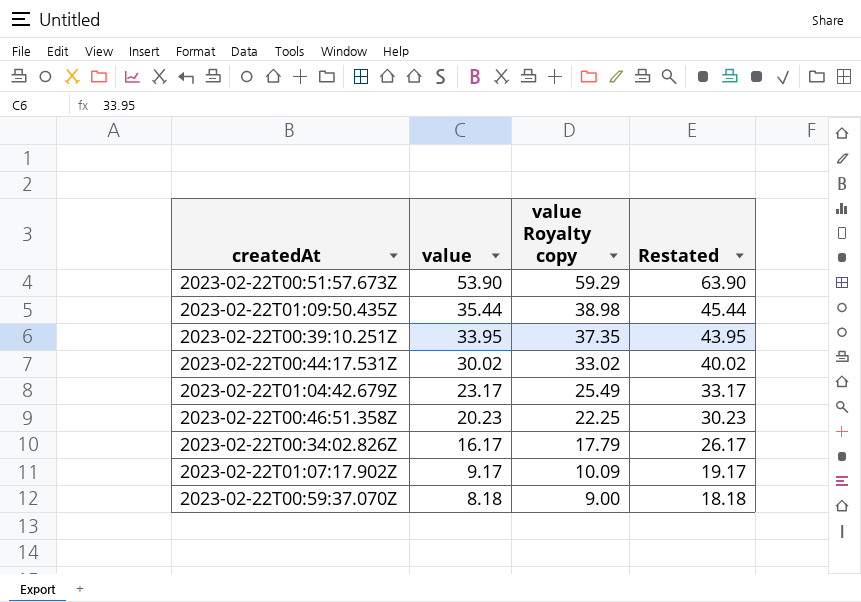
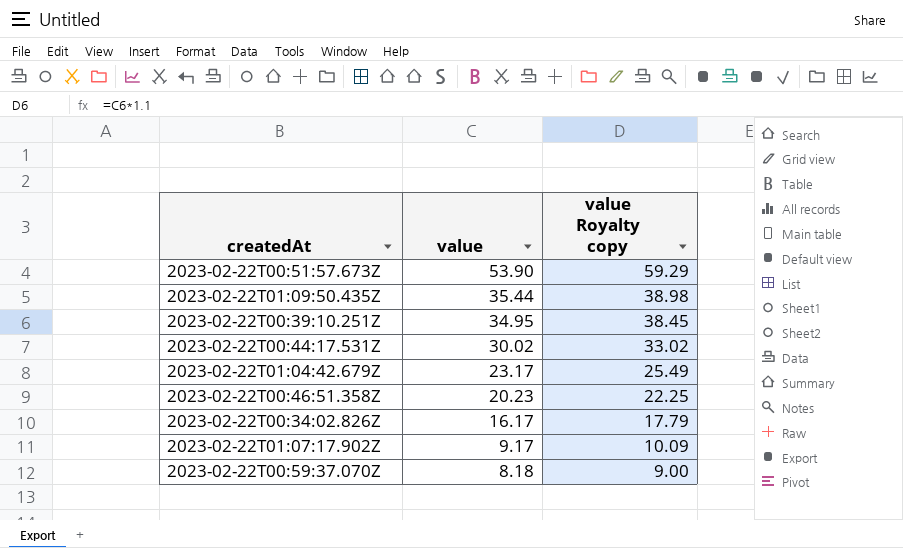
column Restated | formula: [value] + 10 -> none
2023-02-22T00:39:10.251Z | value: 33.95 -> 34.95
2023-02-22T00:39:10.251Z | value Royalty copy: 37.35 -> 38.45

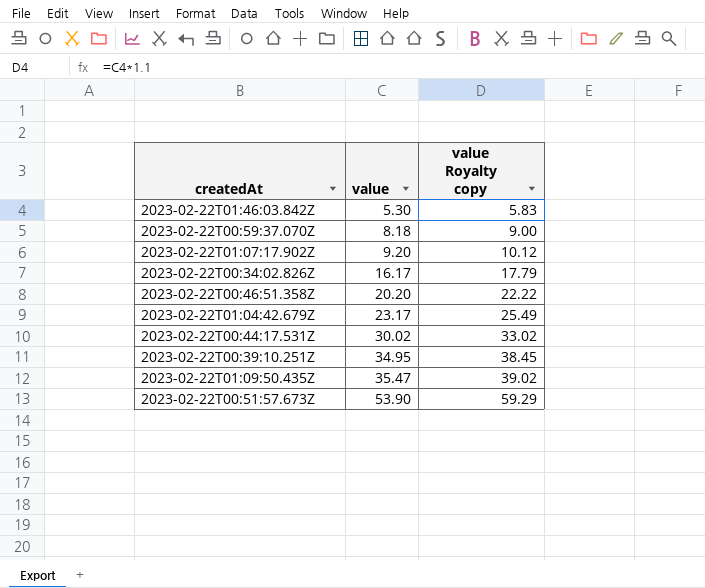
row order: value descending -> value ascending
row 2023-02-22T01:46:03.842Z: none -> 5.30 | 5.83
2023-02-22T01:07:17.902Z | value: 9.17 -> 9.20
2023-02-22T01:07:17.902Z | value Royalty copy: 10.09 -> 10.12
2023-02-22T00:46:51.358Z | value: 20.23 -> 20.20
2023-02-22T00:46:51.358Z | value Royalty copy: 22.25 -> 22.22
2023-02-22T01:09:50.435Z | value: 35.44 -> 35.47
2023-02-22T01:09:50.435Z | value Royalty copy: 38.98 -> 39.02

